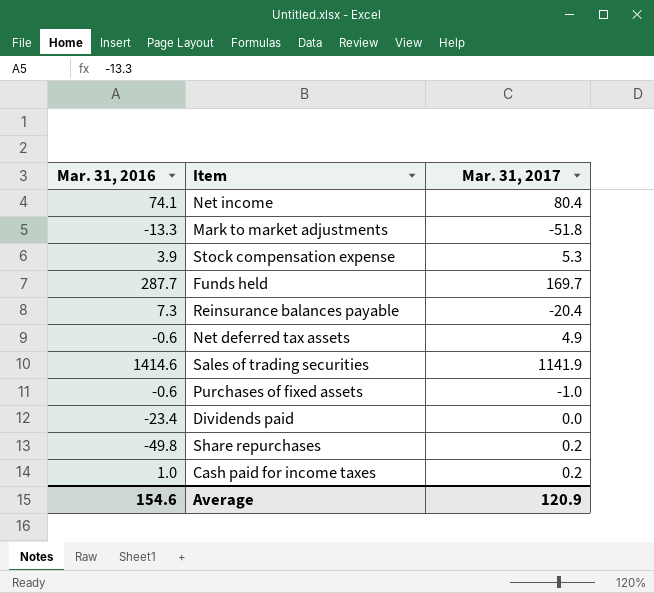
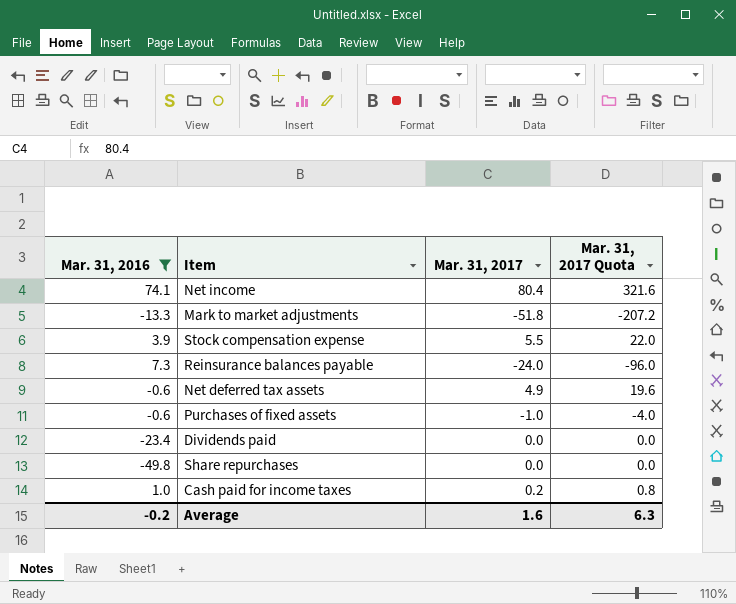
filter: none -> Mar. 31, 2016 <= 74.1
column Mar. 31, 2017 Quota | formula: none -> [Mar. 31, 2017] * 4
Stock compensation expense | Mar. 31, 2017: 5.3 -> 5.5
Reinsurance balances payable | Mar. 31, 2017: -20.4 -> -24.0
Share repurchases | Mar. 31, 2017: 0.2 -> 0.0
Average | Mar. 31, 2016: 154.6 -> -0.2
Average | Mar. 31, 2017: 120.9 -> 1.6

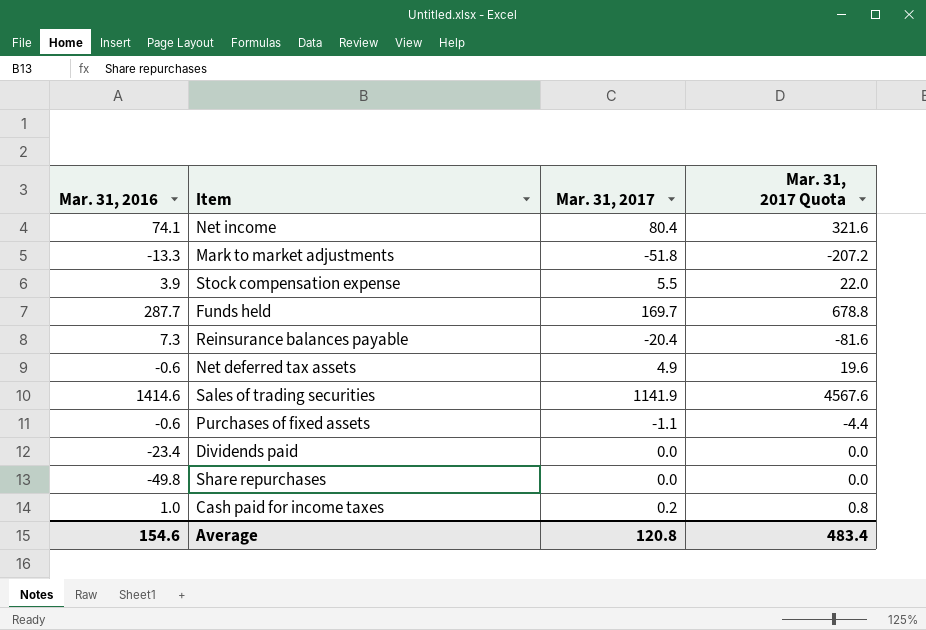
filter: Mar. 31, 2016 <= 74.1 -> none
Reinsurance balances payable | Mar. 31, 2017: -24.0 -> -20.4
Reinsurance balances payable | Mar. 31, 2017 Quota: -96.0 -> -81.6
Purchases of fixed assets | Mar. 31, 2017: -1.0 -> -1.1
Purchases of fixed assets | Mar. 31, 2017 Quota: -4.0 -> -4.4
Average | Mar. 31, 2016: -0.2 -> 154.6
Average | Mar. 31, 2017: 1.6 -> 120.8
Average | Mar. 31, 2017 Quota: 6.3 -> 483.4

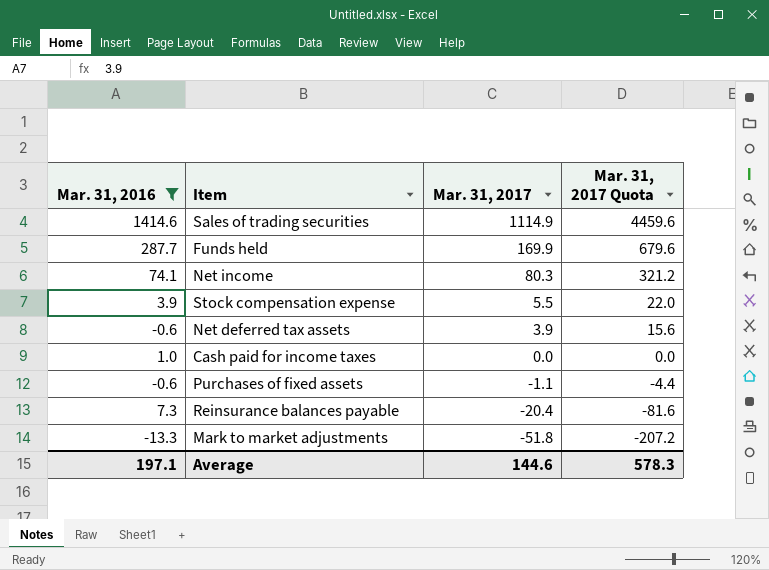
filter: none -> Mar. 31, 2016 >= -13.3
row order: none -> Mar. 31, 2017 descending
Sales of trading securities | Mar. 31, 2017: 1141.9 -> 1114.9
Sales of trading securities | Mar. 31, 2017 Quota: 4567.6 -> 4459.6
Funds held | Mar. 31, 2017: 169.7 -> 169.9
Funds held | Mar. 31, 2017 Quota: 678.8 -> 679.6
Net income | Mar. 31, 2017: 80.4 -> 80.3
Net income | Mar. 31, 2017 Quota: 321.6 -> 321.2
Net deferred tax assets | Mar. 31, 2017: 4.9 -> 3.9
Net deferred tax assets | Mar. 31, 2017 Quota: 19.6 -> 15.6
Cash paid for income taxes | Mar. 31, 2017: 0.2 -> 0.0
Cash paid for income taxes | Mar. 31, 2017 Quota: 0.8 -> 0.0
Average | Mar. 31, 2016: 154.6 -> 197.1
Average | Mar. 31, 2017: 120.8 -> 144.6
Average | Mar. 31, 2017 Quota: 483.4 -> 578.3

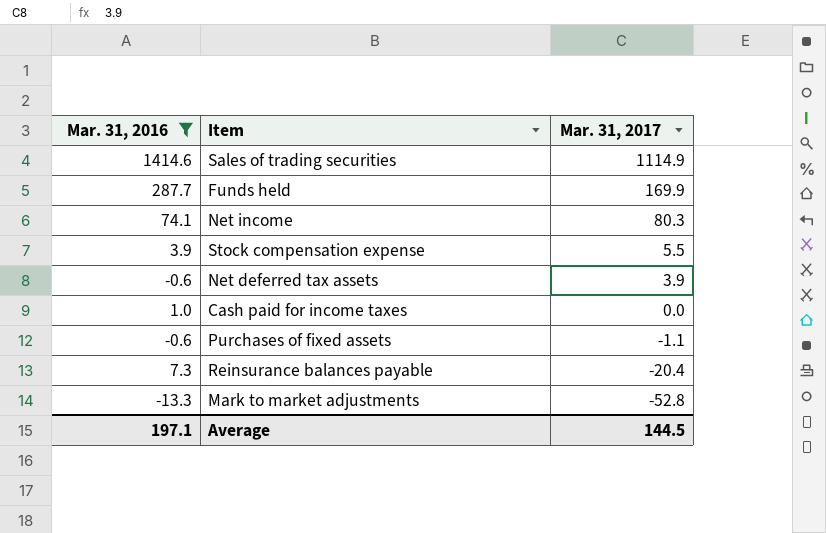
column Mar. 31, 2017 Quota | formula: [Mar. 31, 2017] * 4 -> none
Mark to market adjustments | Mar. 31, 2017: -51.8 -> -52.8
Average | Mar. 31, 2017: 144.6 -> 144.5

